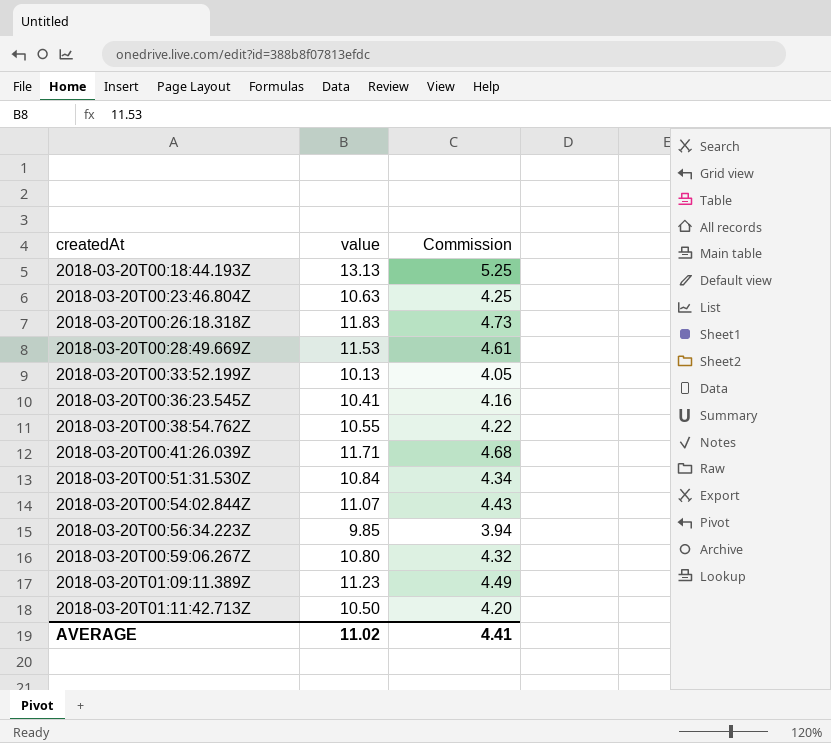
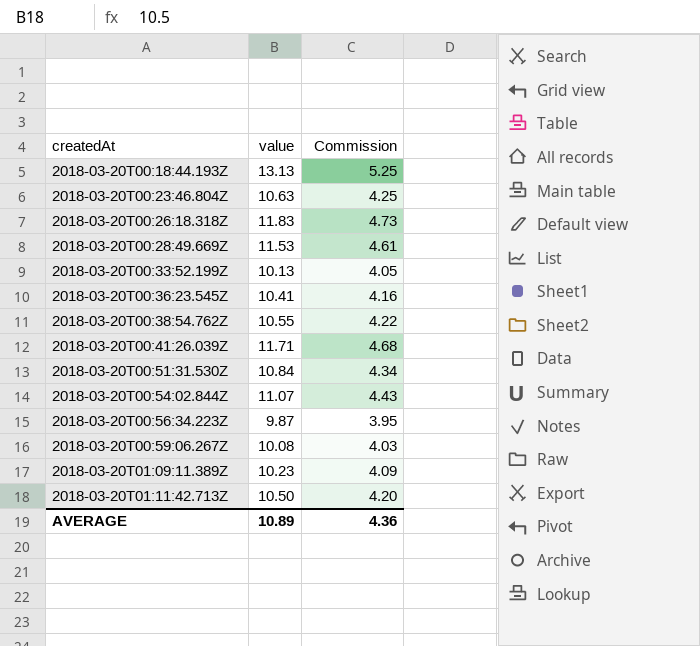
2018-03-20T00:56:34.223Z | value: 9.85 -> 9.87
2018-03-20T00:56:34.223Z | Commission: 3.94 -> 3.95
2018-03-20T00:59:06.267Z | value: 10.80 -> 10.08
2018-03-20T00:59:06.267Z | Commission: 4.32 -> 4.03
2018-03-20T01:09:11.389Z | value: 11.23 -> 10.23
2018-03-20T01:09:11.389Z | Commission: 4.49 -> 4.09
AVERAGE | value: 11.02 -> 10.89
AVERAGE | Commission: 4.41 -> 4.36

